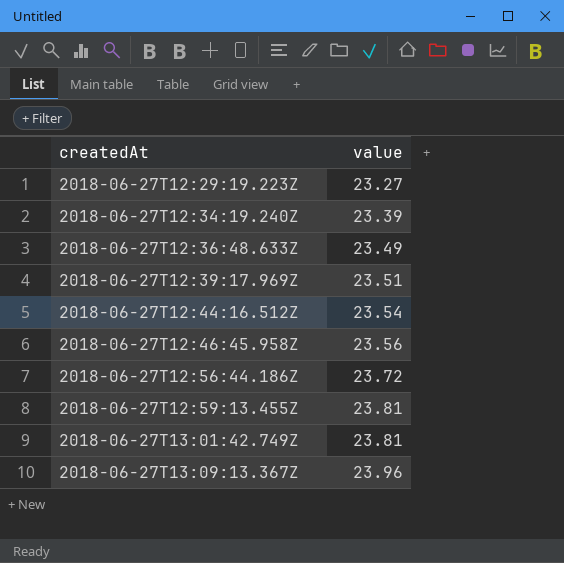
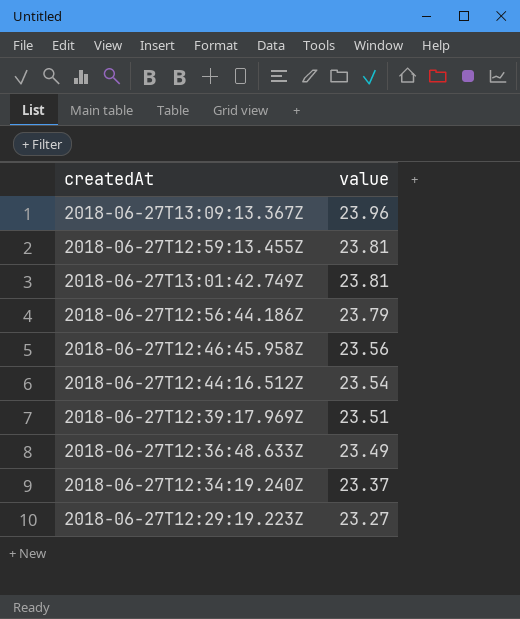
row order: createdAt ascending -> value descending
2018-06-27T12:56:44.186Z | value: 23.72 -> 23.79
2018-06-27T12:34:19.240Z | value: 23.39 -> 23.37

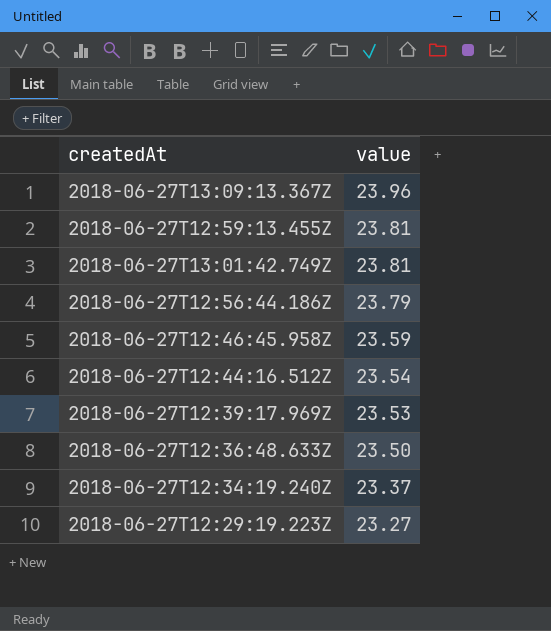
2018-06-27T12:46:45.958Z | value: 23.56 -> 23.59
2018-06-27T12:39:17.969Z | value: 23.51 -> 23.53
2018-06-27T12:36:48.633Z | value: 23.49 -> 23.50

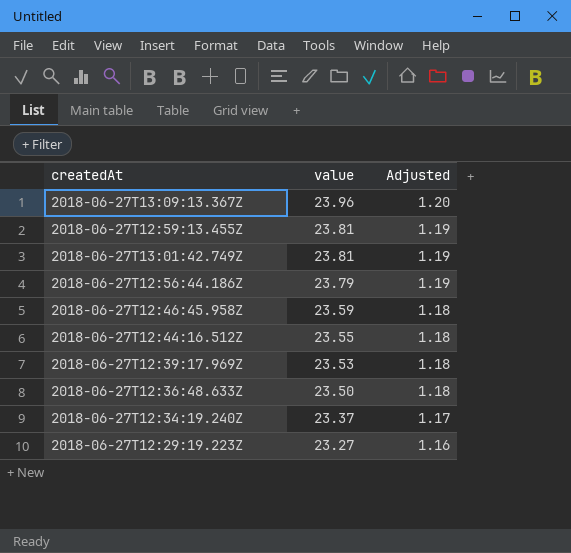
column Adjusted | formula: none -> [value] * 0.05
2018-06-27T12:44:16.512Z | value: 23.54 -> 23.55

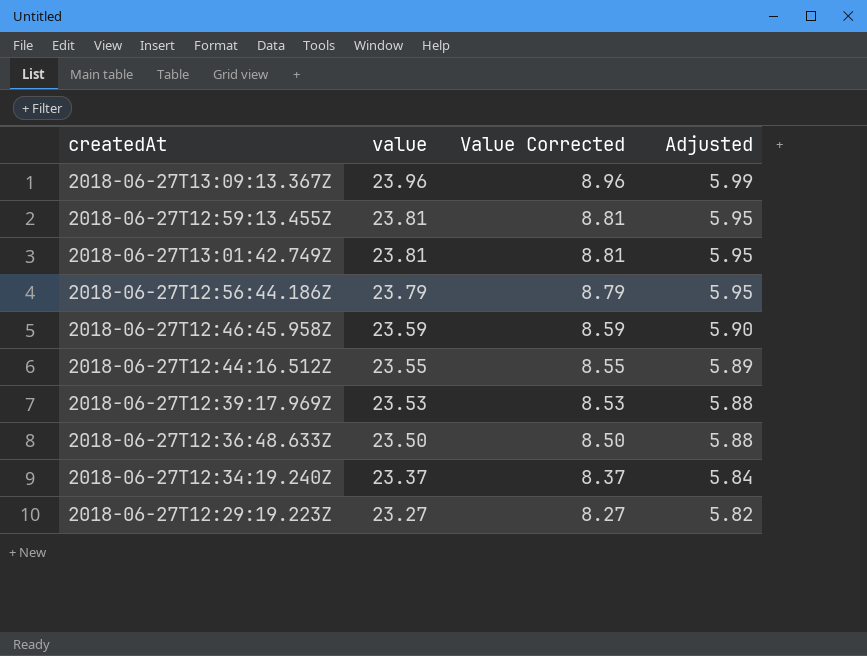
column Value Corrected | formula: none -> [value] - 15
column Adjusted | formula: [value] * 0.05 -> [value] * 0.25

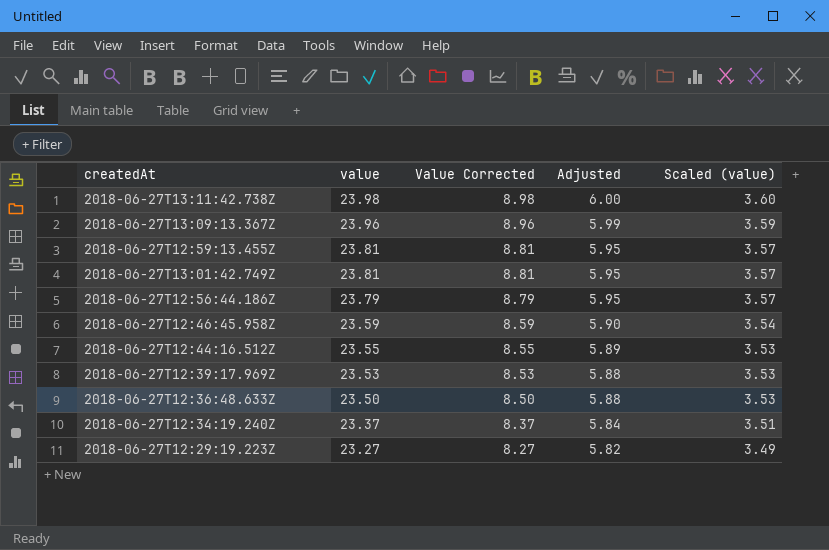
column Scaled (value) | formula: none -> [value] * 0.15
row 2018-06-27T13:11:42.738Z: none -> 23.98 | 8.98 | 6.00 | 3.60

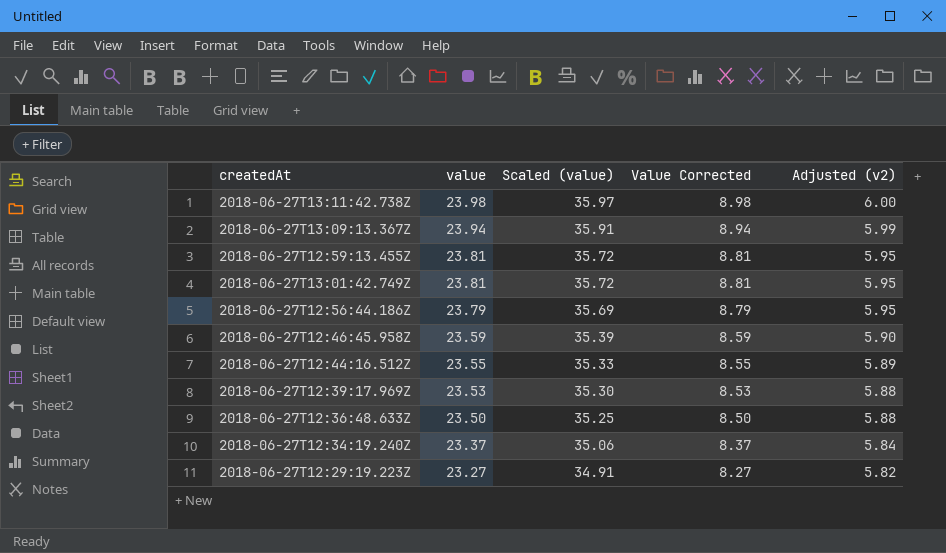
column Scaled (value) | formula: [value] * 0.15 -> [value] * 1.5
column Scaled (value) | position: 5 -> 3
column name: Adjusted -> Adjusted (v2)
2018-06-27T13:09:13.367Z | value: 23.96 -> 23.94
2018-06-27T13:09:13.367Z | Value Corrected: 8.96 -> 8.94

